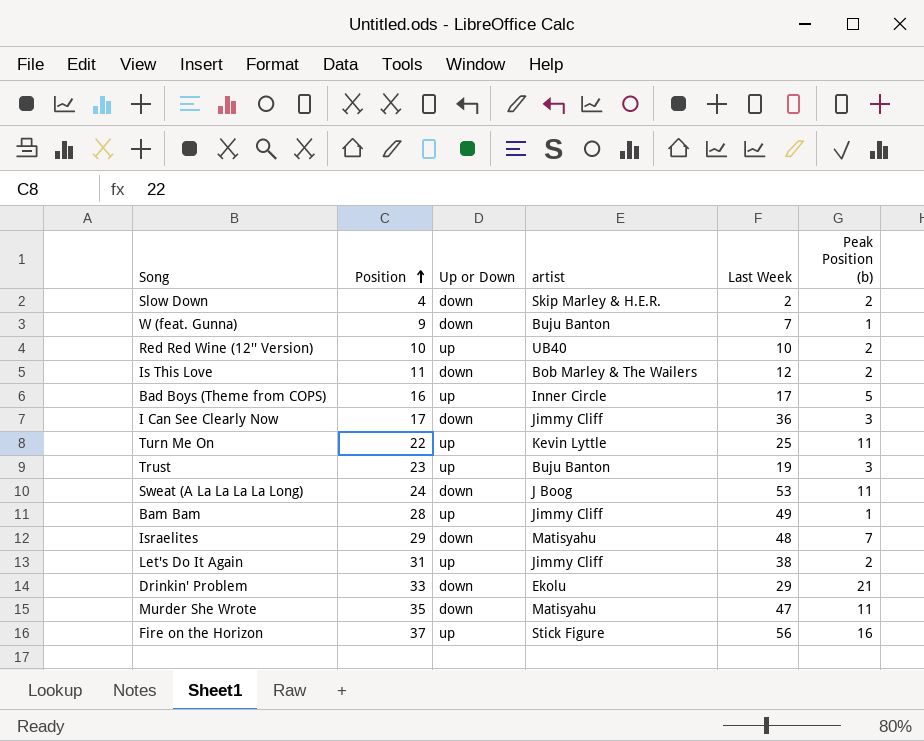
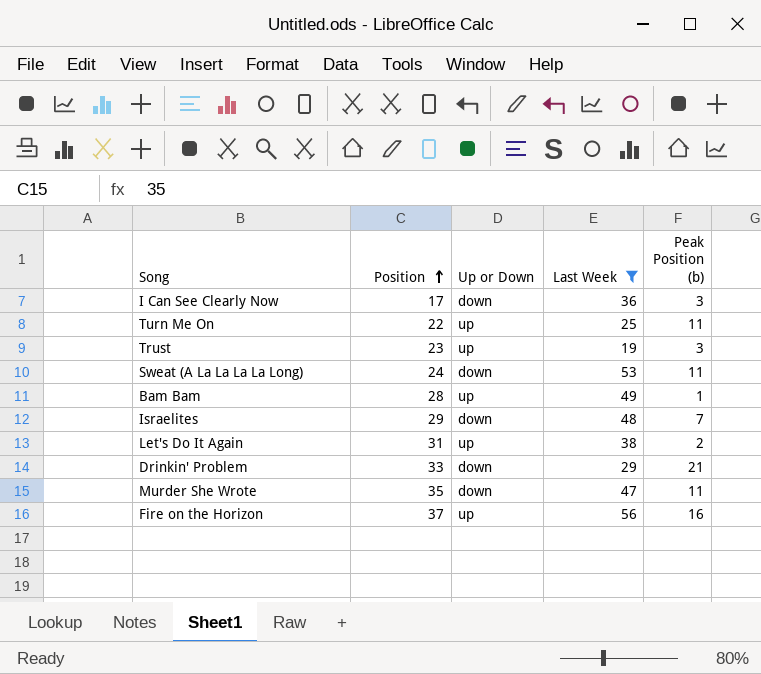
filter: none -> Last Week >= 19
column artist | position: 4 -> none

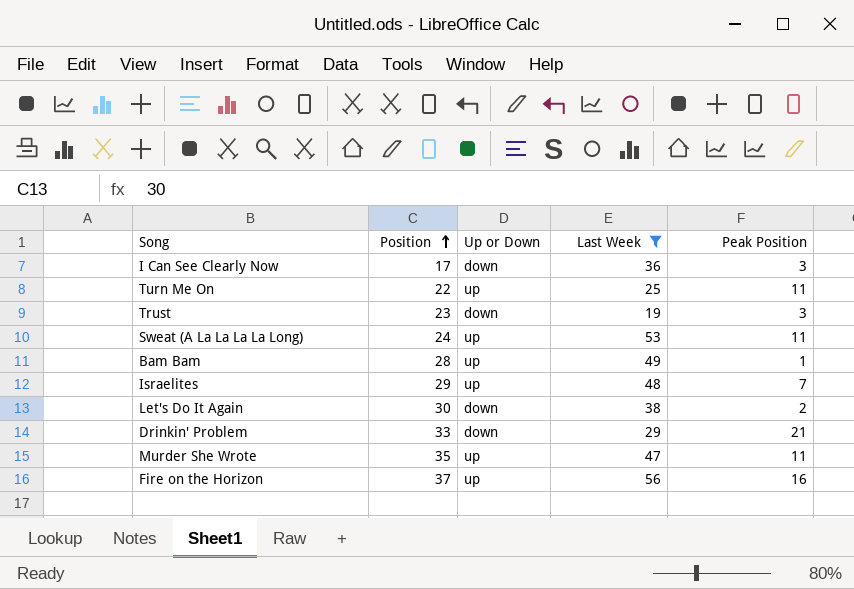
column name: Peak Position (b) -> Peak Position
Trust | Up or Down: up -> down
Sweat (A La La La La Long) | Up or Down: down -> up
Israelites | Up or Down: down -> up
Let's Do It Again | Position: 31 -> 30
Let's Do It Again | Up or Down: up -> down
Murder She Wrote | Up or Down: down -> up

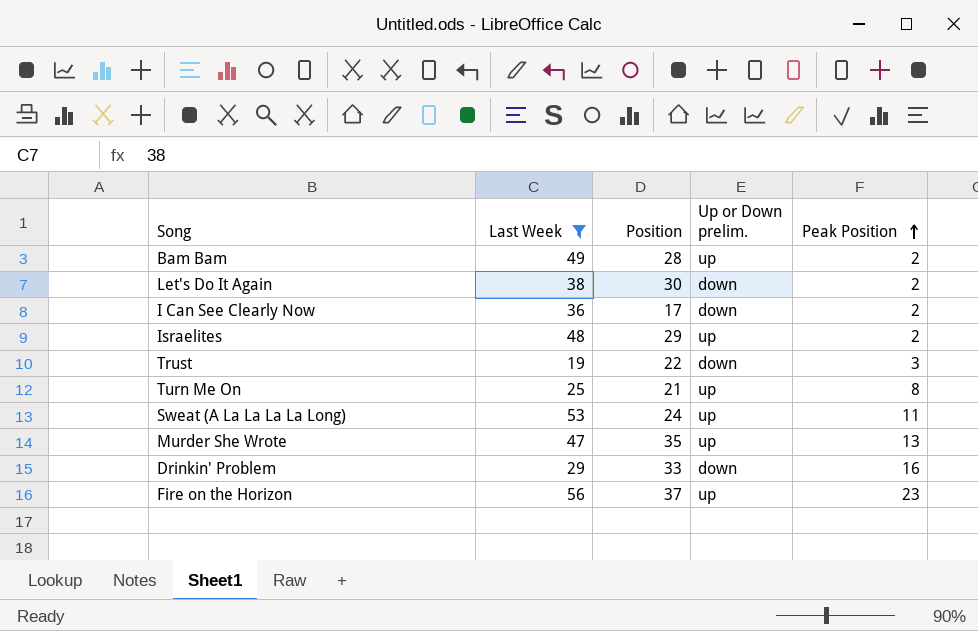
row order: Position ascending -> Peak Position ascending
column Last Week | position: 4 -> 2
column name: Up or Down -> Up or Down prelim.
Bam Bam | Peak Position: 1 -> 2
I Can See Clearly Now | Peak Position: 3 -> 2
Israelites | Peak Position: 7 -> 2
Trust | Position: 23 -> 22
Turn Me On | Position: 22 -> 21
Turn Me On | Peak Position: 11 -> 8
Murder She Wrote | Peak Position: 11 -> 13
Drinkin' Problem | Peak Position: 21 -> 16
Fire on the Horizon | Peak Position: 16 -> 23

